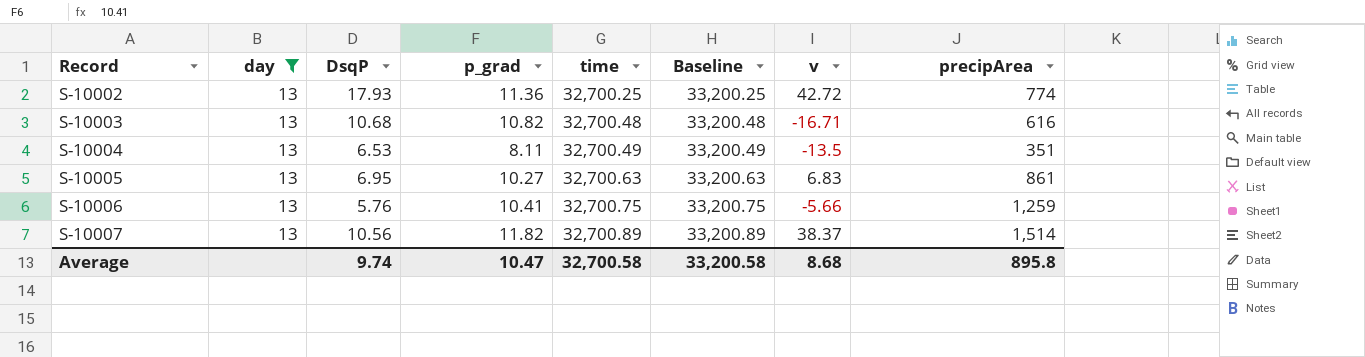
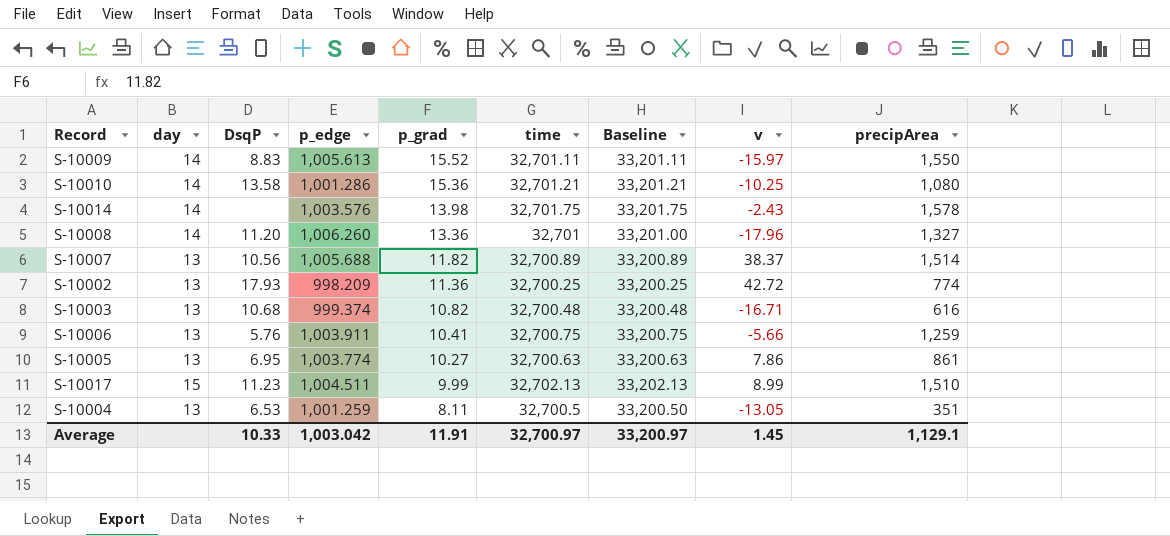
filter: day = 13 -> none
row order: Record ascending -> p_grad descending
column p_edge | position: none -> 4
S-10005 | v: 6.83 -> 7.86
S-10004 | time: 32,700.49 -> 32,700.5
S-10004 | Baseline: 33,200.49 -> 33,200.50
S-10004 | v: -13.5 -> -13.05
Average | DsqP: 9.74 -> 10.33
Average | p_grad: 10.47 -> 11.91
Average | time: 32,700.58 -> 32,700.97
Average | Baseline: 33,200.58 -> 33,200.97
Average | v: 8.68 -> 1.45
Average | precipArea: 895.8 -> 1,129.1

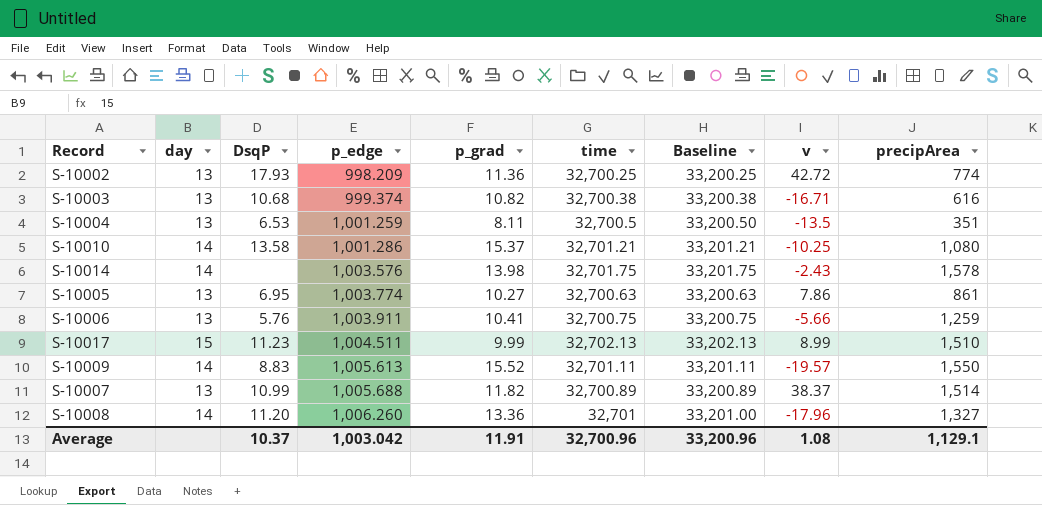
row order: p_grad descending -> p_edge ascending
S-10003 | time: 32,700.48 -> 32,700.38
S-10003 | Baseline: 33,200.48 -> 33,200.38
S-10004 | v: -13.05 -> -13.5
S-10010 | p_grad: 15.36 -> 15.37
S-10009 | v: -15.97 -> -19.57
S-10007 | DsqP: 10.56 -> 10.99
Average | DsqP: 10.33 -> 10.37
Average | time: 32,700.97 -> 32,700.96
Average | Baseline: 33,200.97 -> 33,200.96
Average | v: 1.45 -> 1.08

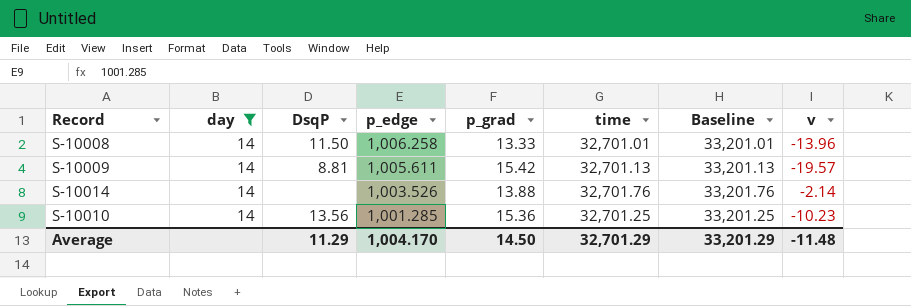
filter: none -> day = 14
row order: p_edge ascending -> p_edge descending
column precipArea | position: 9 -> none
S-10008 | DsqP: 11.20 -> 11.50
S-10008 | p_edge: 1,006.260 -> 1,006.258
S-10008 | p_grad: 13.36 -> 13.33
S-10008 | time: 32,701 -> 32,701.01
S-10008 | Baseline: 33,201.00 -> 33,201.01
S-10008 | v: -17.96 -> -13.96
S-10009 | DsqP: 8.83 -> 8.81
S-10009 | p_edge: 1,005.613 -> 1,005.611
S-10009 | p_grad: 15.52 -> 15.42
S-10009 | time: 32,701.11 -> 32,701.13
S-10009 | Baseline: 33,201.11 -> 33,201.13
S-10014 | p_edge: 1,003.576 -> 1,003.526
S-10014 | p_grad: 13.98 -> 13.88
S-10014 | time: 32,701.75 -> 32,701.76
S-10014 | Baseline: 33,201.75 -> 33,201.76
S-10014 | v: -2.43 -> -2.14
S-10010 | DsqP: 13.58 -> 13.56
S-10010 | p_edge: 1,001.286 -> 1,001.285
S-10010 | p_grad: 15.37 -> 15.36
S-10010 | time: 32,701.21 -> 32,701.25
S-10010 | Baseline: 33,201.21 -> 33,201.25
S-10010 | v: -10.25 -> -10.23
Average | DsqP: 10.37 -> 11.29
Average | p_edge: 1,003.042 -> 1,004.170
Average | p_grad: 11.91 -> 14.50
Average | time: 32,700.96 -> 32,701.29
Average | Baseline: 33,200.96 -> 33,201.29
Average | v: 1.08 -> -11.48

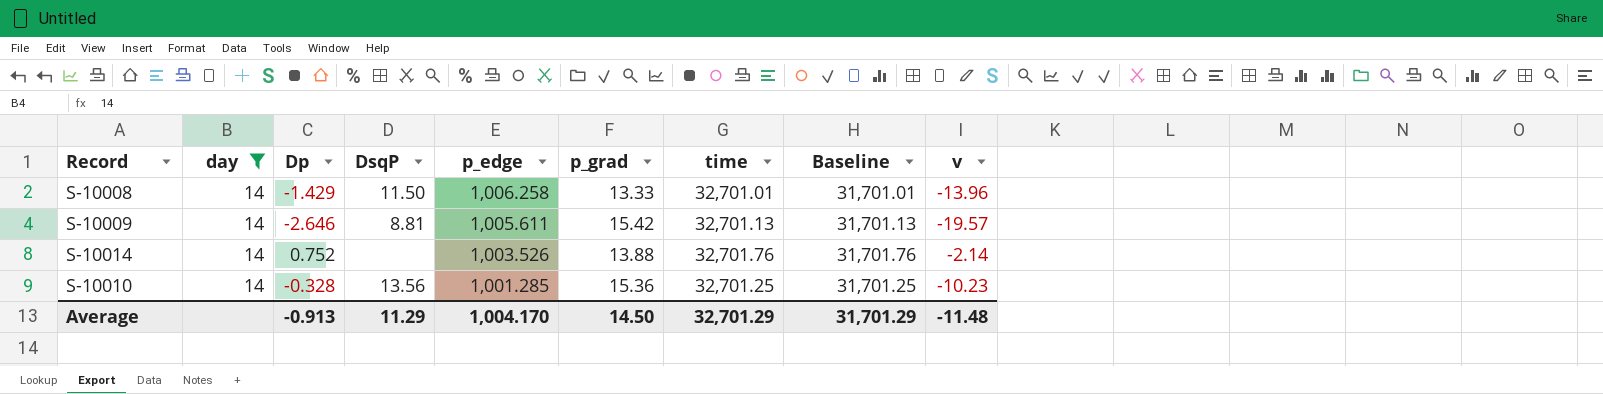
column Dp | position: none -> 3
column Baseline | formula: [time] + 500 -> [time] - 1000
Average | Baseline: 33,201.29 -> 31,701.29

